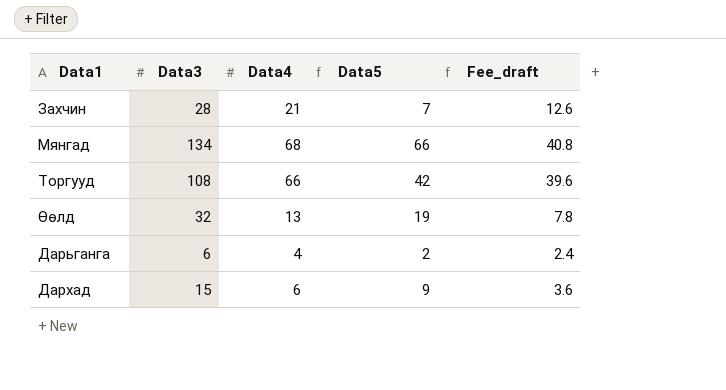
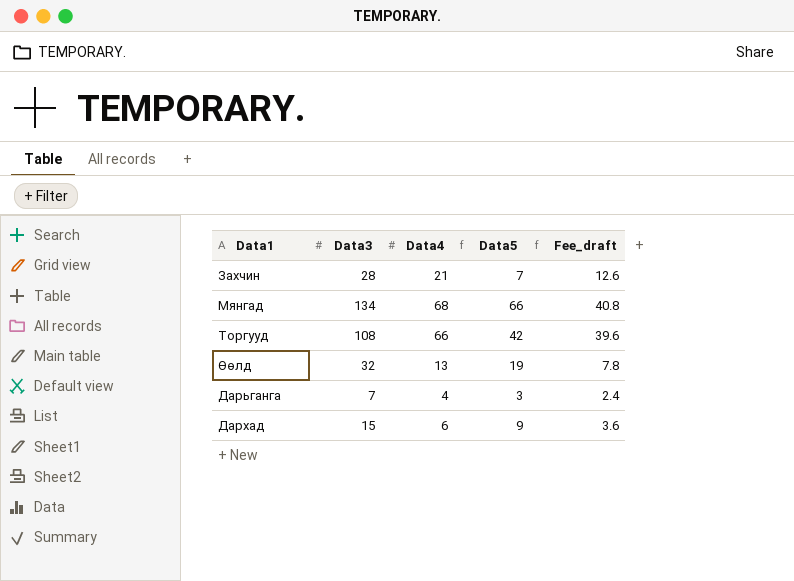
Дарьганга | Data3: 6 -> 7
Дарьганга | Data5: 2 -> 3

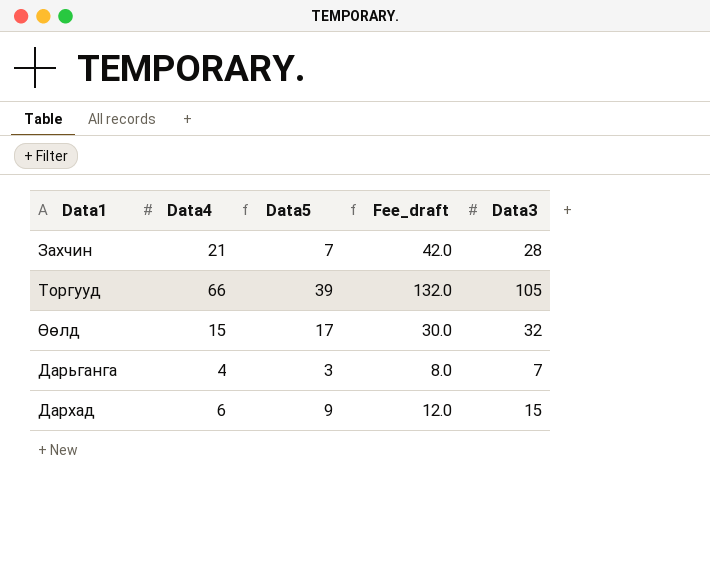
column Fee_draft | formula: [Data4] * 0.6 -> [Data4] * 2
column Data3 | position: 2 -> 5
row Мянгад: 134 | 68 | 66 | 40.8 -> none
Торгууд | Data5: 42 -> 39
Торгууд | Data3: 108 -> 105
Өөлд | Data4: 13 -> 15
Өөлд | Data5: 19 -> 17

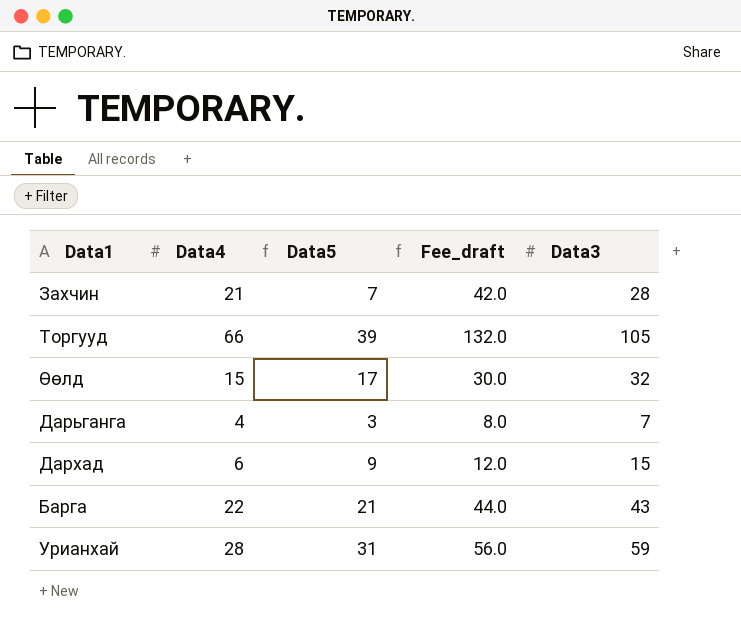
row Барга: none -> 22 | 21 | 44.0 | 43
row Урианхай: none -> 28 | 31 | 56.0 | 59

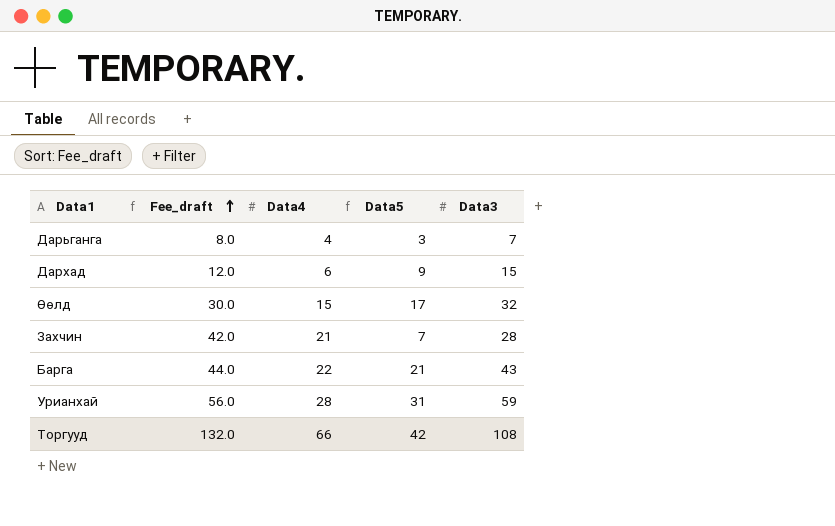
row order: none -> Fee_draft ascending
column Fee_draft | position: 4 -> 2
Торгууд | Data5: 39 -> 42
Торгууд | Data3: 105 -> 108

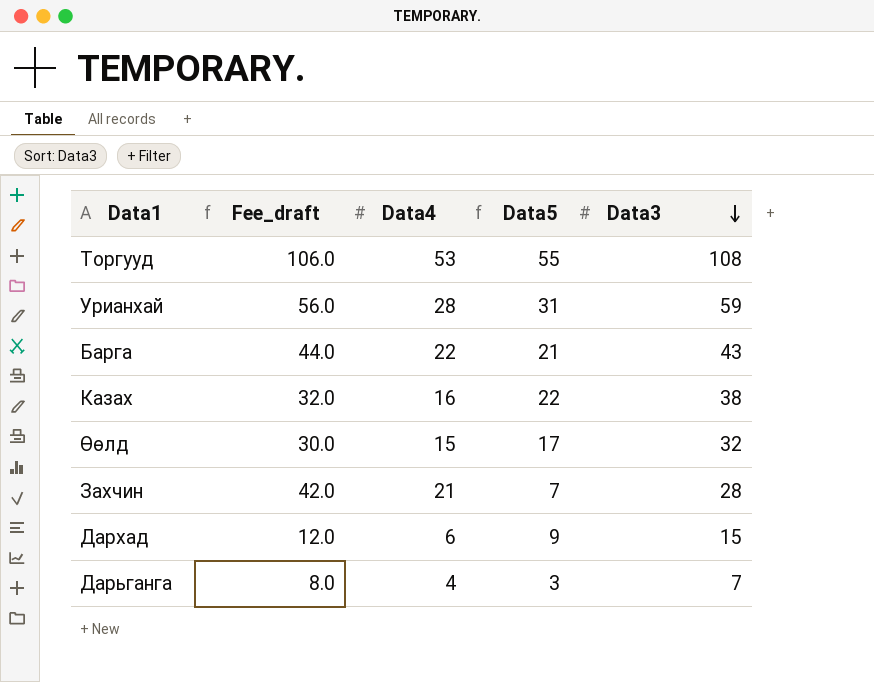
row order: Fee_draft ascending -> Data3 descending
Торгууд | Fee_draft: 132.0 -> 106.0
Торгууд | Data4: 66 -> 53
Торгууд | Data5: 42 -> 55
row Казах: none -> 32.0 | 16 | 22 | 38

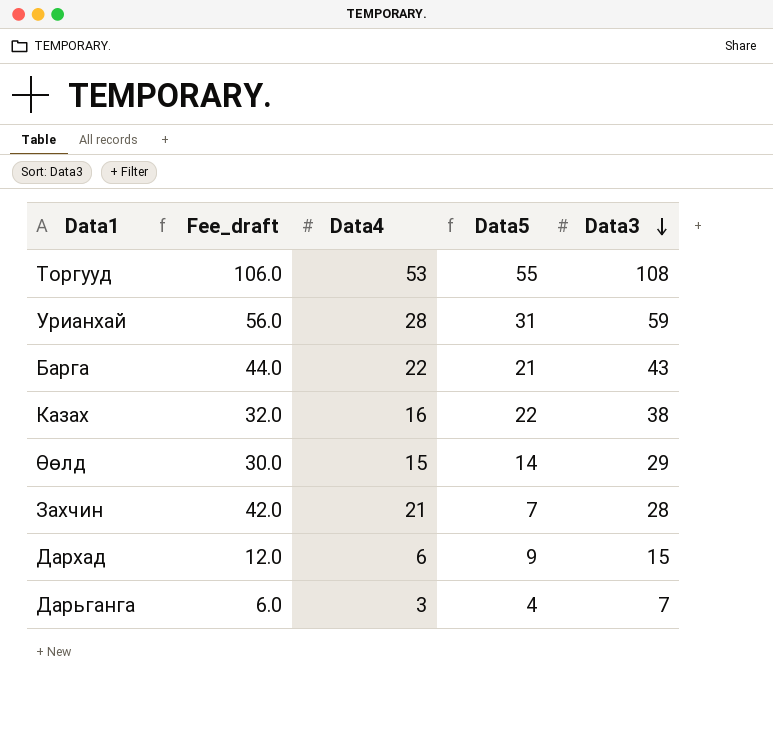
Өөлд | Data5: 17 -> 14
Өөлд | Data3: 32 -> 29
Дарьганга | Fee_draft: 8.0 -> 6.0
Дарьганга | Data4: 4 -> 3
Дарьганга | Data5: 3 -> 4

